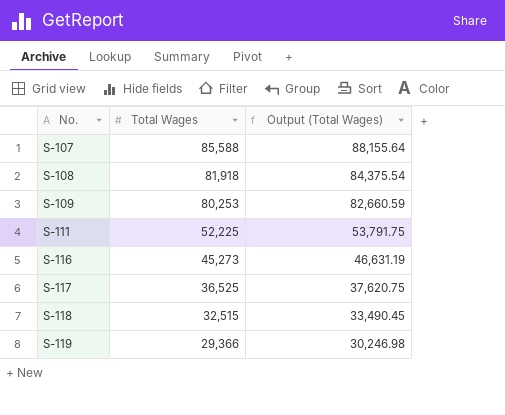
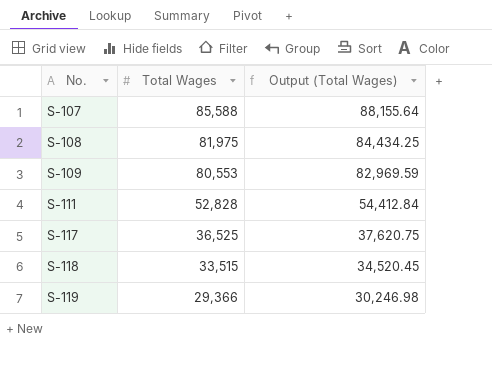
row S-116: 45,273 | 46,631.19 -> none
S-108 | Total Wages: 81,918 -> 81,975
S-108 | Output (Total Wages): 84,375.54 -> 84,434.25
S-109 | Total Wages: 80,253 -> 80,553
S-109 | Output (Total Wages): 82,660.59 -> 82,969.59
S-111 | Total Wages: 52,225 -> 52,828
S-111 | Output (Total Wages): 53,791.75 -> 54,412.84
S-118 | Total Wages: 32,515 -> 33,515
S-118 | Output (Total Wages): 33,490.45 -> 34,520.45

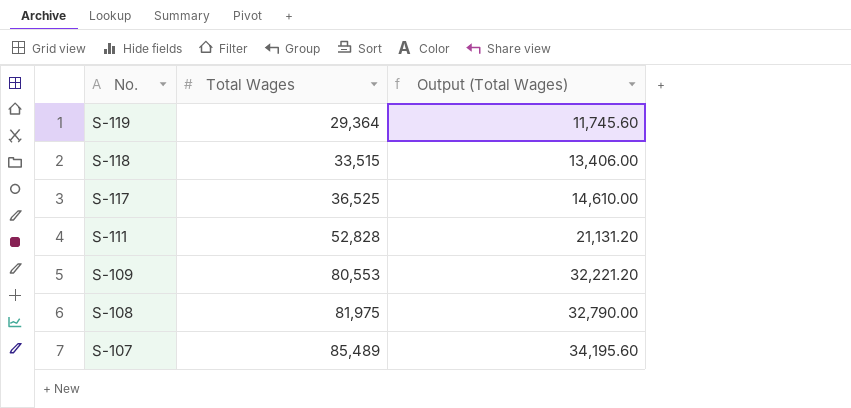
row order: No. ascending -> No. descending
column Output (Total Wages) | formula: [Total Wages] * 1.03 -> [Total Wages] * 0.4
S-119 | Total Wages: 29,366 -> 29,364
S-107 | Total Wages: 85,588 -> 85,489

